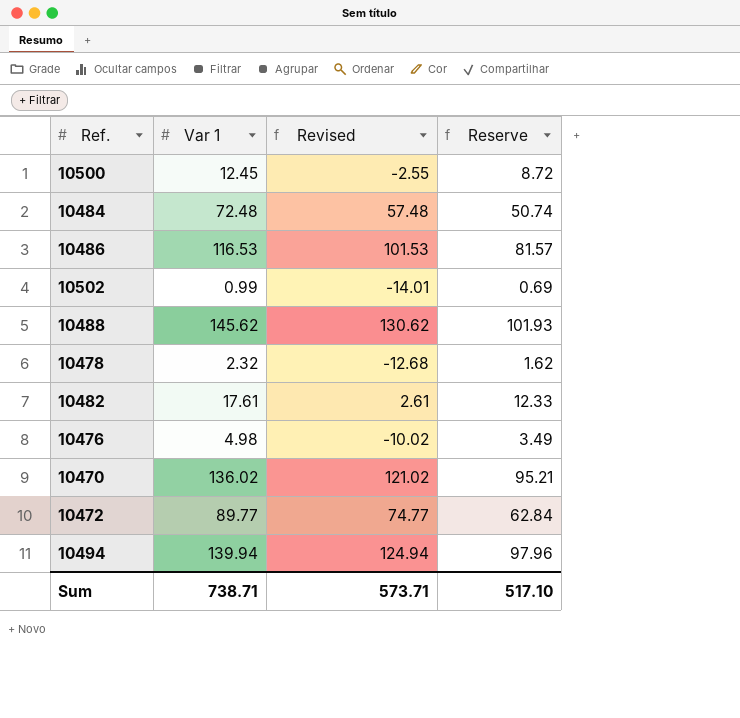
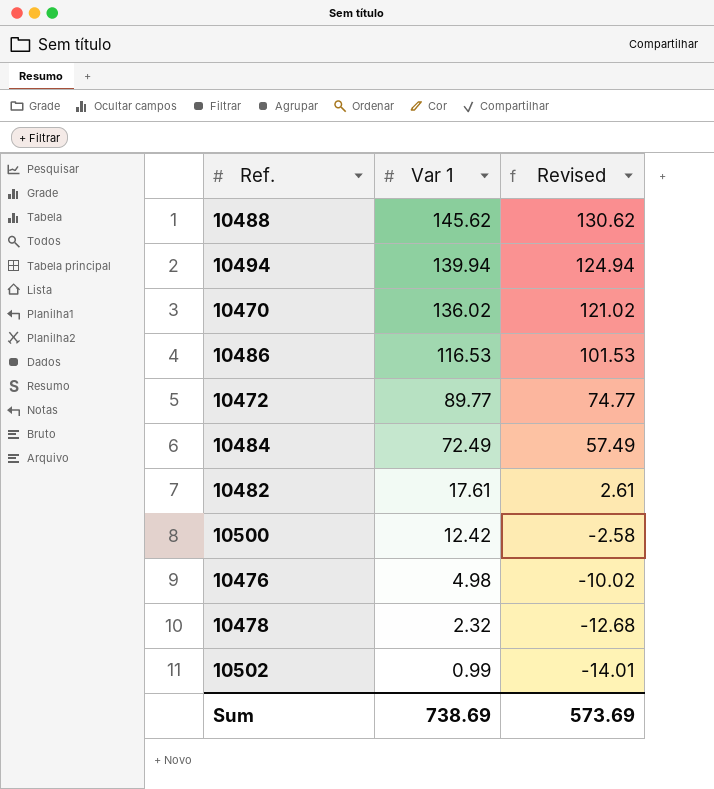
row order: none -> Var 1 descending
column Reserve | formula: [Var 1] * 0.7 -> none
10484 | Var 1: 72.48 -> 72.49
10484 | Revised: 57.48 -> 57.49
10500 | Var 1: 12.45 -> 12.42
10500 | Revised: -2.55 -> -2.58
Sum | Var 1: 738.71 -> 738.69
Sum | Revised: 573.71 -> 573.69

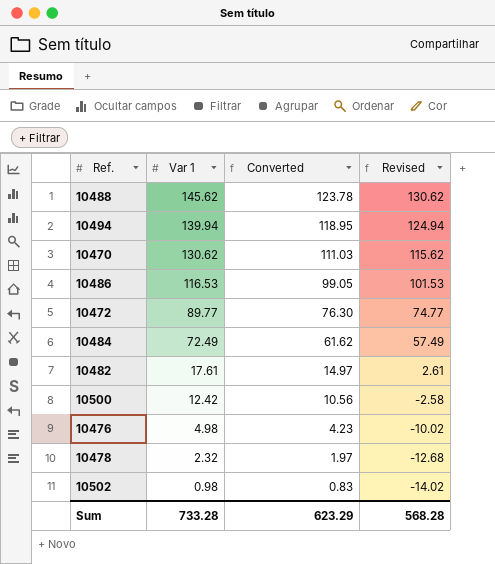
column Converted | formula: none -> [Var 1] * 0.85
10470 | Var 1: 136.02 -> 130.62
10470 | Revised: 121.02 -> 115.62
10502 | Var 1: 0.99 -> 0.98
10502 | Revised: -14.01 -> -14.02
Sum | Var 1: 738.69 -> 733.28
Sum | Revised: 573.69 -> 568.28

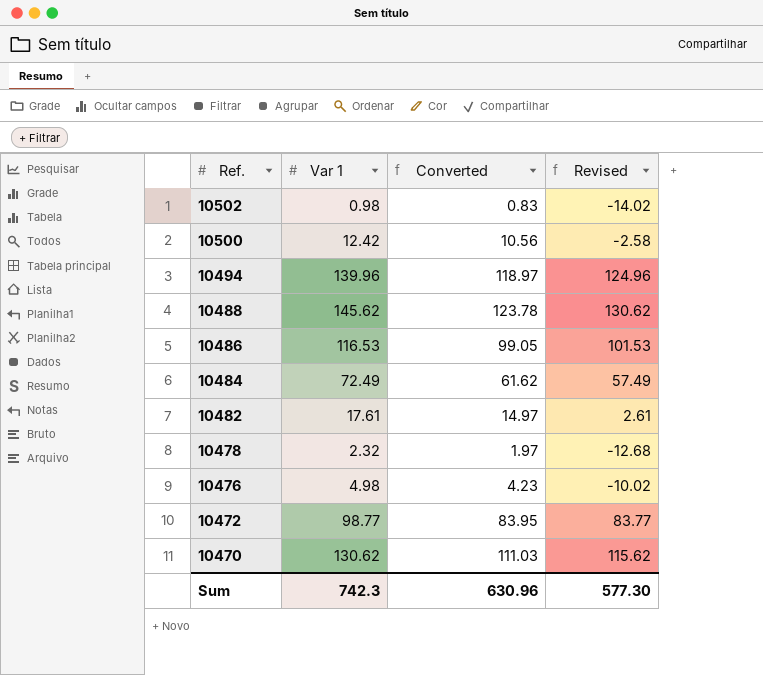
row order: Var 1 descending -> Ref. descending
10494 | Var 1: 139.94 -> 139.96
10494 | Converted: 118.95 -> 118.97
10494 | Revised: 124.94 -> 124.96
10472 | Var 1: 89.77 -> 98.77
10472 | Converted: 76.30 -> 83.95
10472 | Revised: 74.77 -> 83.77
Sum | Var 1: 733.28 -> 742.3
Sum | Converted: 623.29 -> 630.96
Sum | Revised: 568.28 -> 577.30

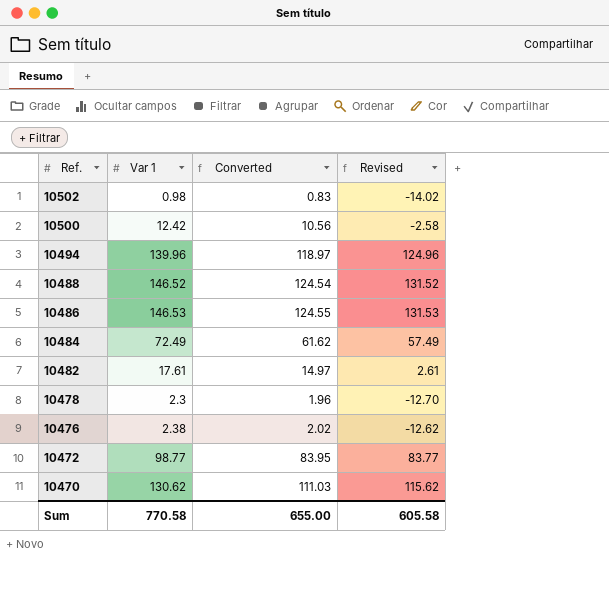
10488 | Var 1: 145.62 -> 146.52
10488 | Converted: 123.78 -> 124.54
10488 | Revised: 130.62 -> 131.52
10486 | Var 1: 116.53 -> 146.53
10486 | Converted: 99.05 -> 124.55
10486 | Revised: 101.53 -> 131.53
10478 | Var 1: 2.32 -> 2.3
10478 | Converted: 1.97 -> 1.96
10478 | Revised: -12.68 -> -12.70
10476 | Var 1: 4.98 -> 2.38
10476 | Converted: 4.23 -> 2.02
10476 | Revised: -10.02 -> -12.62
Sum | Var 1: 742.3 -> 770.58
Sum | Converted: 630.96 -> 655.00
Sum | Revised: 577.30 -> 605.58

